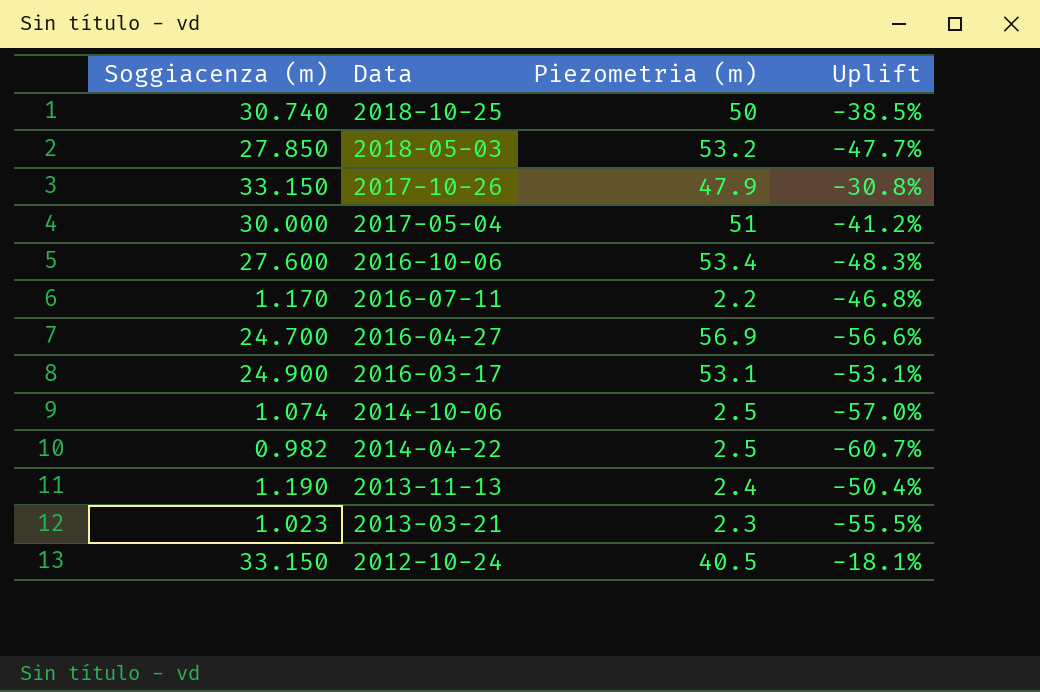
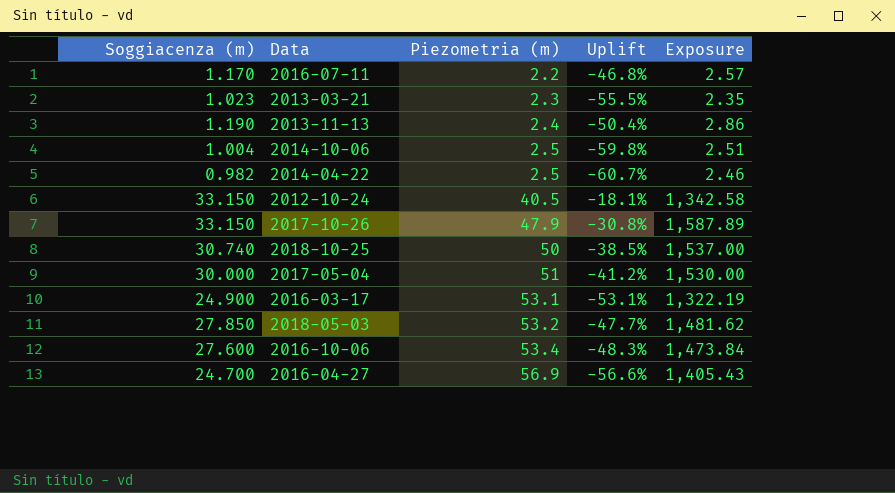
row order: Data descending -> Piezometria (m) ascending
column Exposure | formula: none -> [Soggiacenza (m)] * [Piezometria (m)]
2014-10-06 | Soggiacenza (m): 1.074 -> 1.004
2014-10-06 | Uplift: -57.0% -> -59.8%

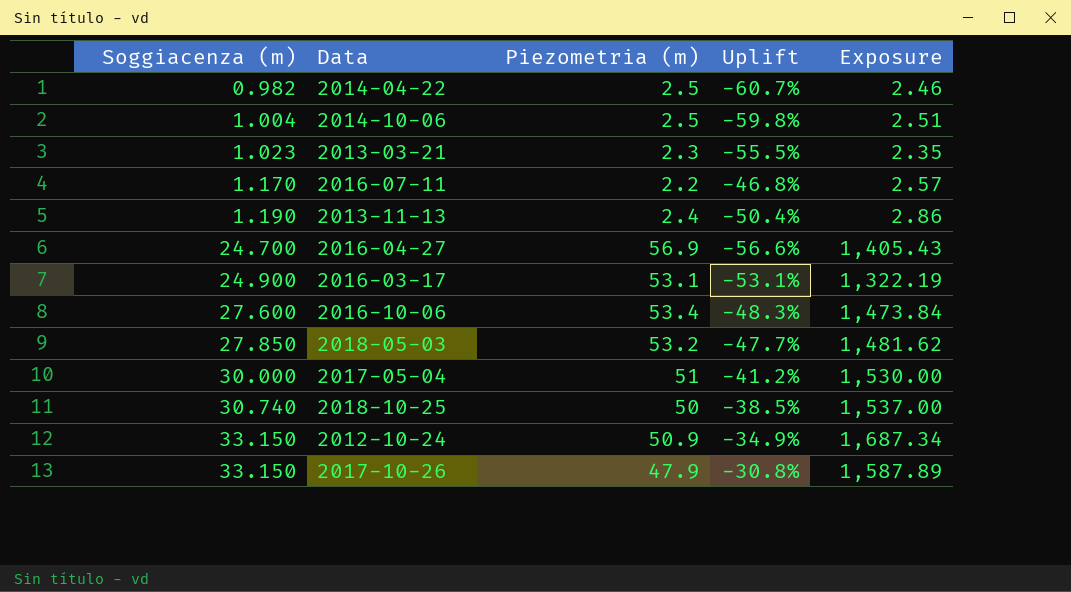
row order: Piezometria (m) ascending -> Soggiacenza (m) ascending
2012-10-24 | Piezometria (m): 40.5 -> 50.9
2012-10-24 | Uplift: -18.1% -> -34.9%
2012-10-24 | Exposure: 1,342.58 -> 1,687.34

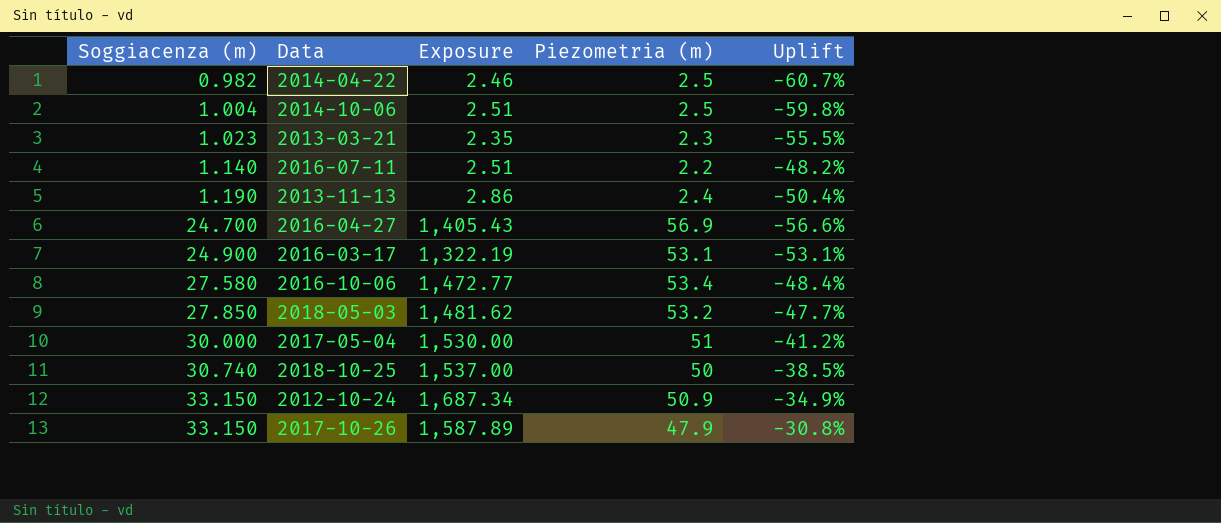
column Exposure | position: 5 -> 3
2016-07-11 | Soggiacenza (m): 1.170 -> 1.140
2016-07-11 | Exposure: 2.57 -> 2.51
2016-07-11 | Uplift: -46.8% -> -48.2%
2016-10-06 | Soggiacenza (m): 27.600 -> 27.580
2016-10-06 | Exposure: 1,473.84 -> 1,472.77
2016-10-06 | Uplift: -48.3% -> -48.4%

